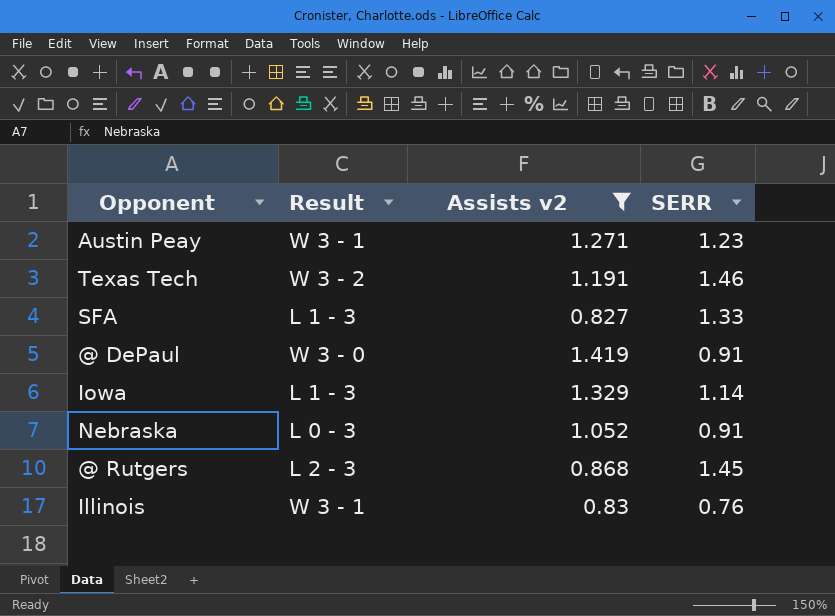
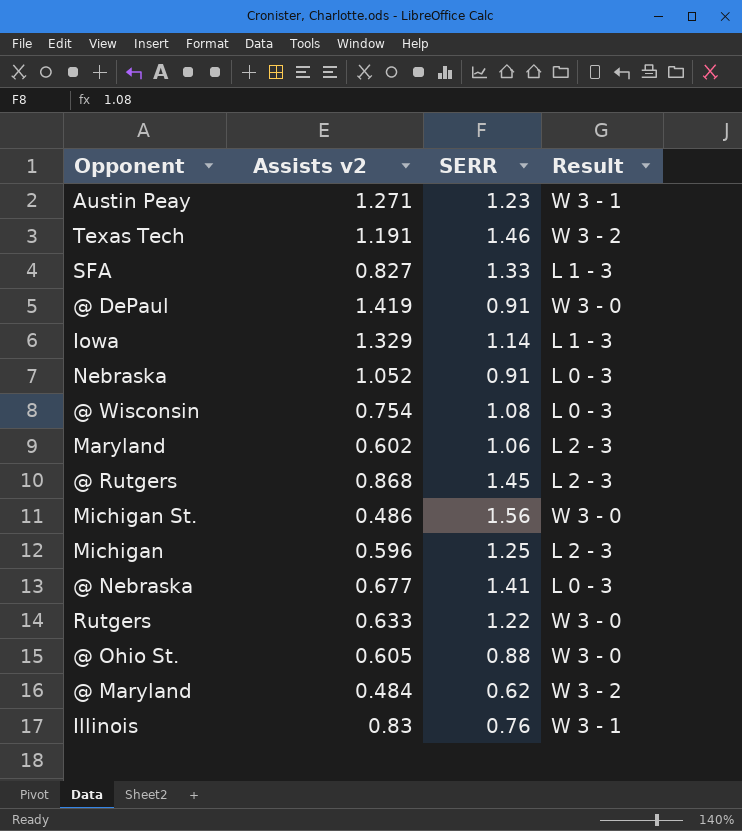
filter: Assists v2 >= 0.827 -> none
column Result | position: 2 -> 4

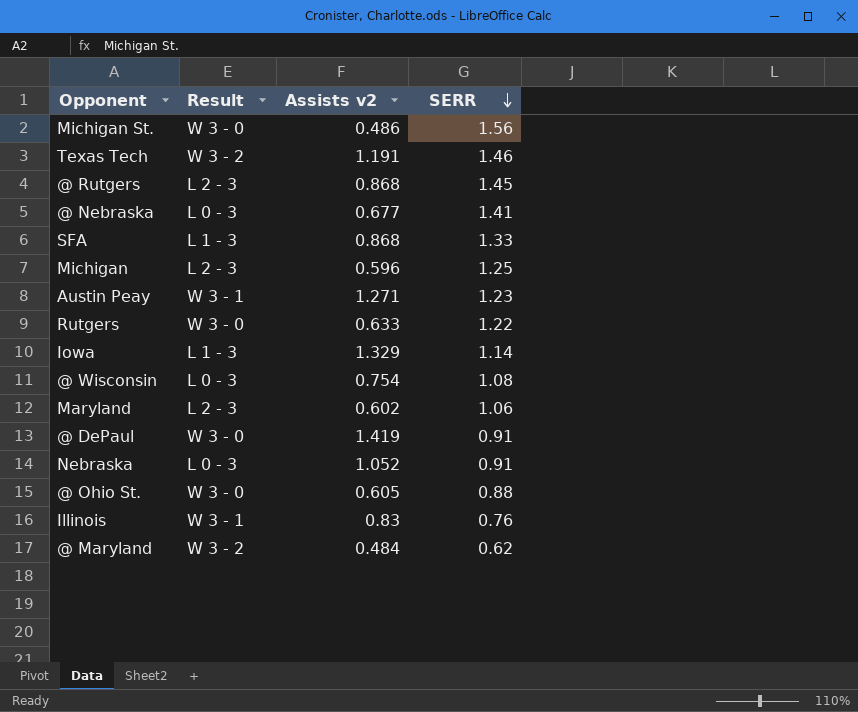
row order: none -> SERR descending
column Result | position: 4 -> 2
SFA | Assists v2: 0.827 -> 0.868

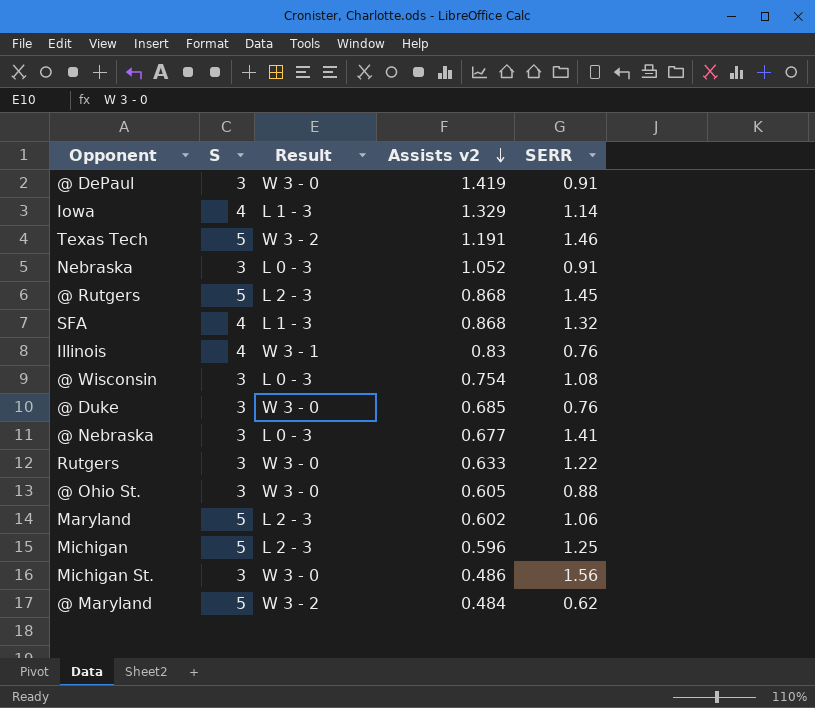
row order: SERR descending -> Assists v2 descending
column S | position: none -> 2
row Austin Peay: W 3 - 1 | 1.271 | 1.23 -> none
SFA | SERR: 1.33 -> 1.32
row @ Duke: none -> 3 | W 3 - 0 | 0.685 | 0.76

